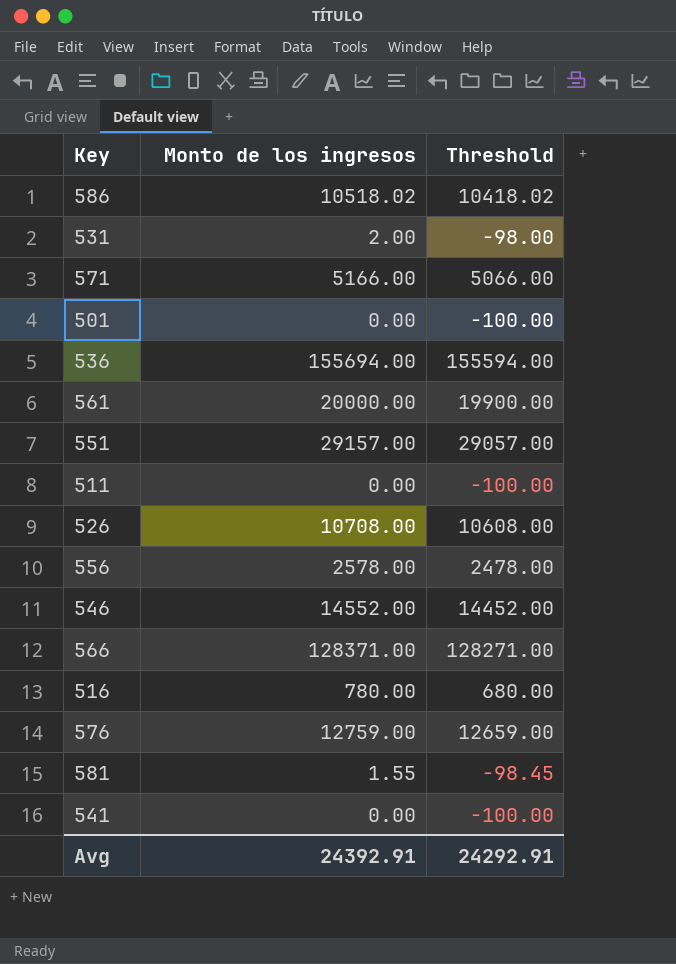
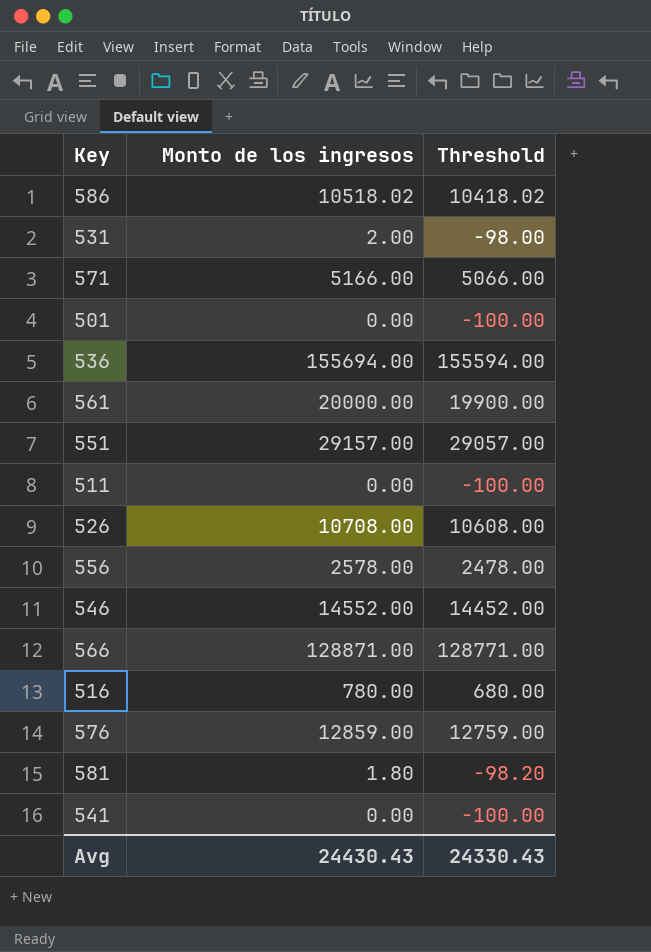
566 | Monto de los ingresos: 128371.00 -> 128871.00
566 | Threshold: 128271.00 -> 128771.00
576 | Monto de los ingresos: 12759.00 -> 12859.00
576 | Threshold: 12659.00 -> 12759.00
581 | Monto de los ingresos: 1.55 -> 1.80
581 | Threshold: -98.45 -> -98.20
Avg | Monto de los ingresos: 24392.91 -> 24430.43
Avg | Threshold: 24292.91 -> 24330.43

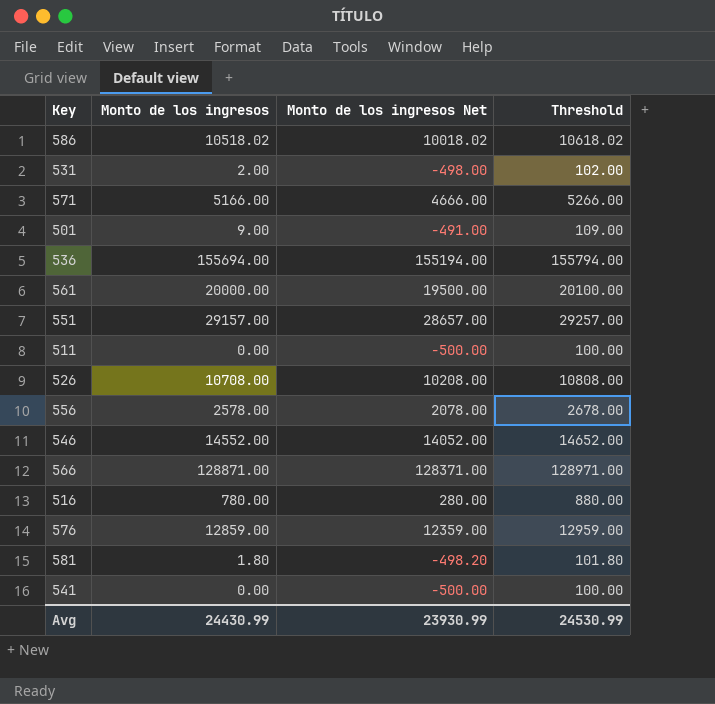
column Monto de los ingresos Net | formula: none -> [Monto de los ingresos] - 500
column Threshold | formula: [Monto de los ingresos] - 100 -> [Monto de los ingresos] + 100
501 | Monto de los ingresos: 0.00 -> 9.00
Avg | Monto de los ingresos: 24430.43 -> 24430.99
Avg | Threshold: 24330.43 -> 24530.99

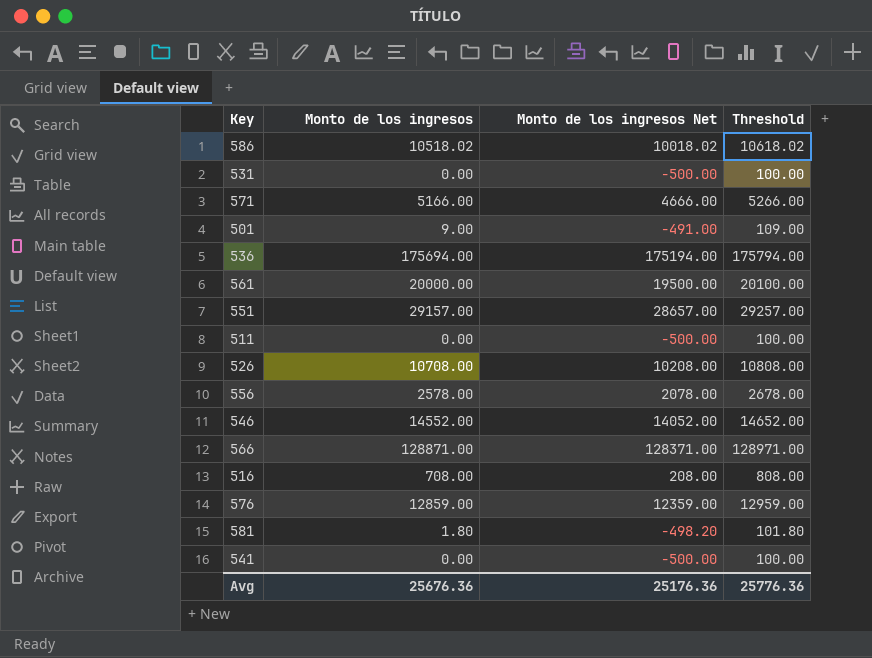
531 | Monto de los ingresos: 2.00 -> 0.00
531 | Monto de los ingresos Net: -498.00 -> -500.00
531 | Threshold: 102.00 -> 100.00
536 | Monto de los ingresos: 155694.00 -> 175694.00
536 | Monto de los ingresos Net: 155194.00 -> 175194.00
536 | Threshold: 155794.00 -> 175794.00
516 | Monto de los ingresos: 780.00 -> 708.00
516 | Monto de los ingresos Net: 280.00 -> 208.00
516 | Threshold: 880.00 -> 808.00
Avg | Monto de los ingresos: 24430.99 -> 25676.36
Avg | Monto de los ingresos Net: 23930.99 -> 25176.36
Avg | Threshold: 24530.99 -> 25776.36

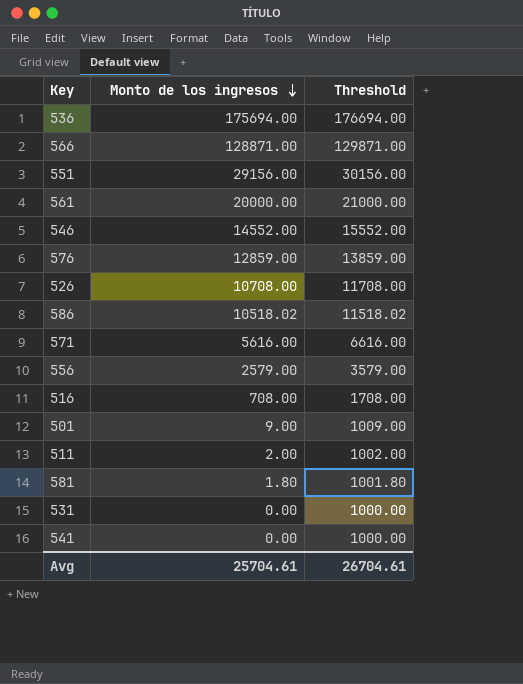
row order: none -> Monto de los ingresos descending
column Monto de los ingresos Net | formula: [Monto de los ingresos] - 500 -> none
column Threshold | formula: [Monto de los ingresos] + 100 -> [Monto de los ingresos] + 1000
551 | Monto de los ingresos: 29157.00 -> 29156.00
571 | Monto de los ingresos: 5166.00 -> 5616.00
556 | Monto de los ingresos: 2578.00 -> 2579.00
511 | Monto de los ingresos: 0.00 -> 2.00
Avg | Monto de los ingresos: 25676.36 -> 25704.61
Avg | Threshold: 25776.36 -> 26704.61

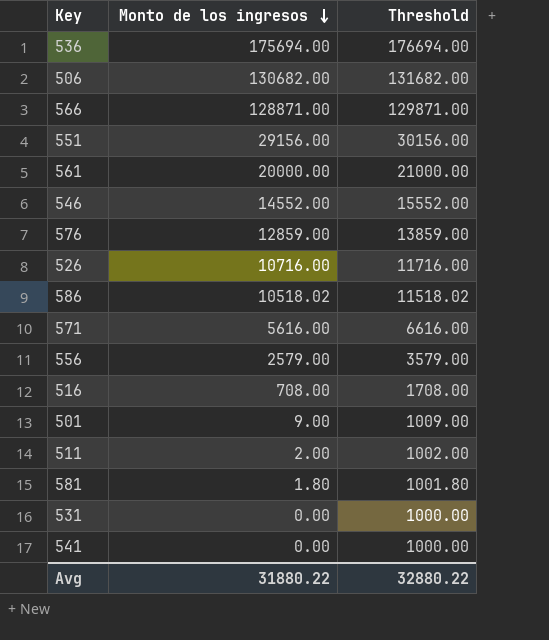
row 506: none -> 130682.00 | 131682.00
526 | Monto de los ingresos: 10708.00 -> 10716.00
526 | Threshold: 11708.00 -> 11716.00
Avg | Monto de los ingresos: 25704.61 -> 31880.22
Avg | Threshold: 26704.61 -> 32880.22

